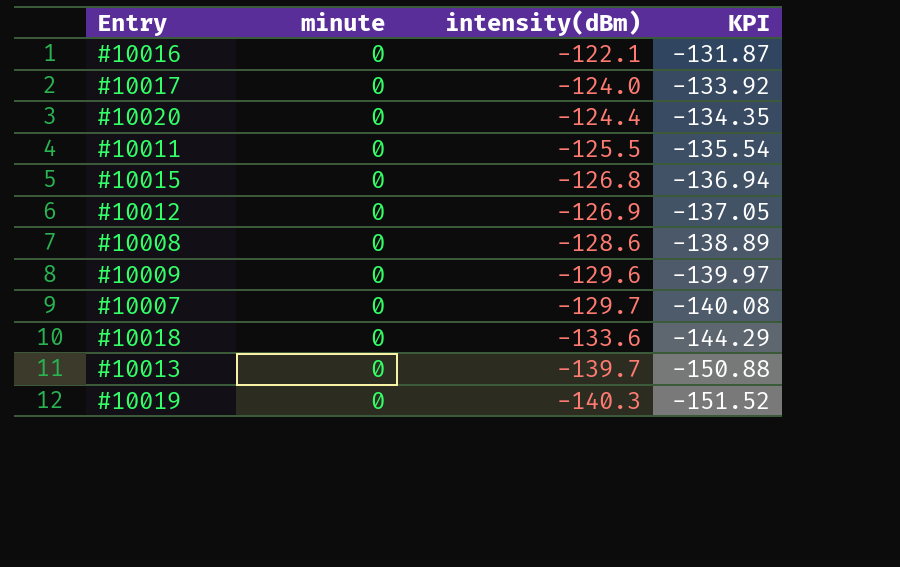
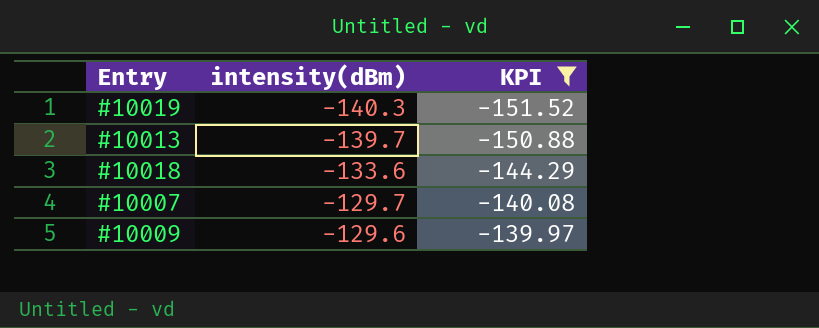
filter: none -> KPI <= -139.97
row order: intensity(dBm) descending -> intensity(dBm) ascending
column minute | position: 2 -> none

